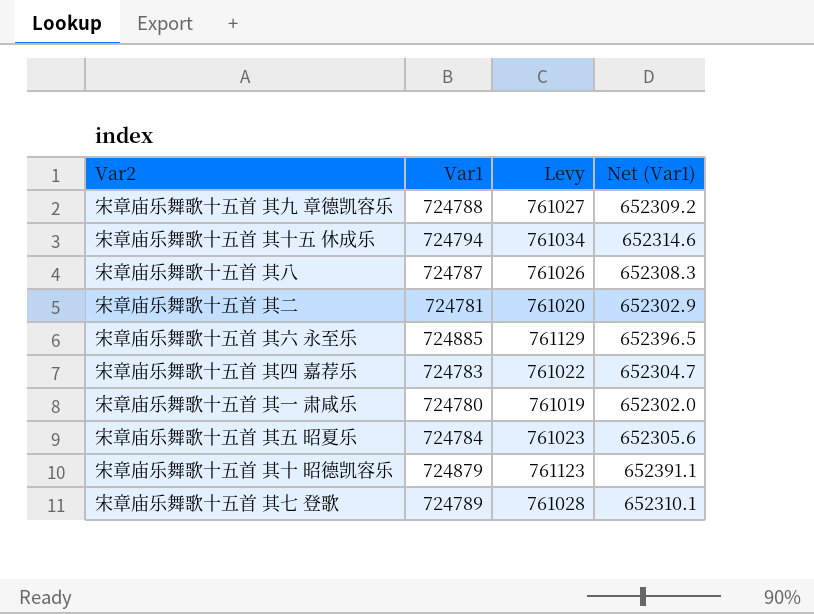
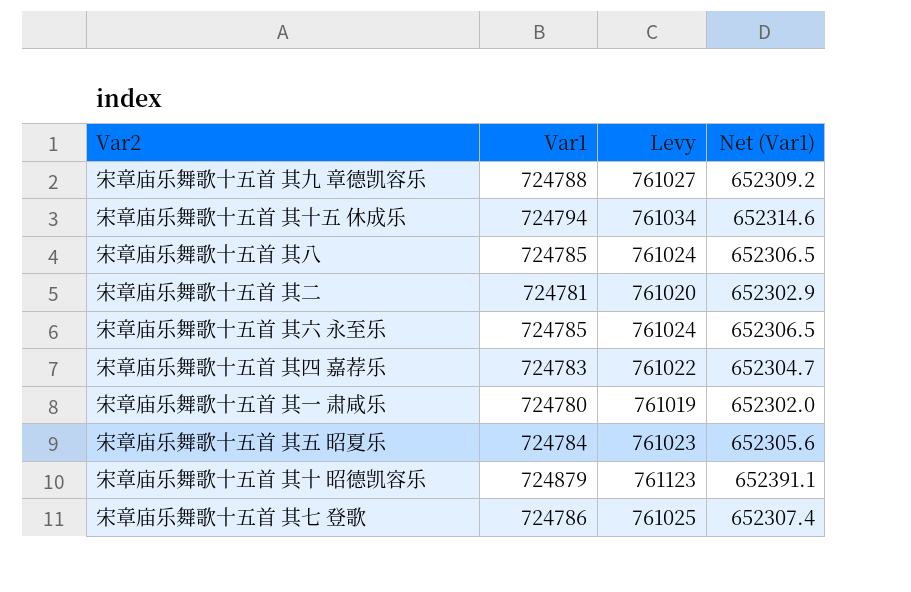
宋章庙乐舞歌十五首 其八 | Var1: 724787 -> 724785
宋章庙乐舞歌十五首 其八 | Levy: 761026 -> 761024
宋章庙乐舞歌十五首 其八 | Net (Var1): 652308.3 -> 652306.5
宋章庙乐舞歌十五首 其六 永至乐 | Var1: 724885 -> 724785
宋章庙乐舞歌十五首 其六 永至乐 | Levy: 761129 -> 761024
宋章庙乐舞歌十五首 其六 永至乐 | Net (Var1): 652396.5 -> 652306.5
宋章庙乐舞歌十五首 其七 登歌 | Var1: 724789 -> 724786
宋章庙乐舞歌十五首 其七 登歌 | Levy: 761028 -> 761025
宋章庙乐舞歌十五首 其七 登歌 | Net (Var1): 652310.1 -> 652307.4

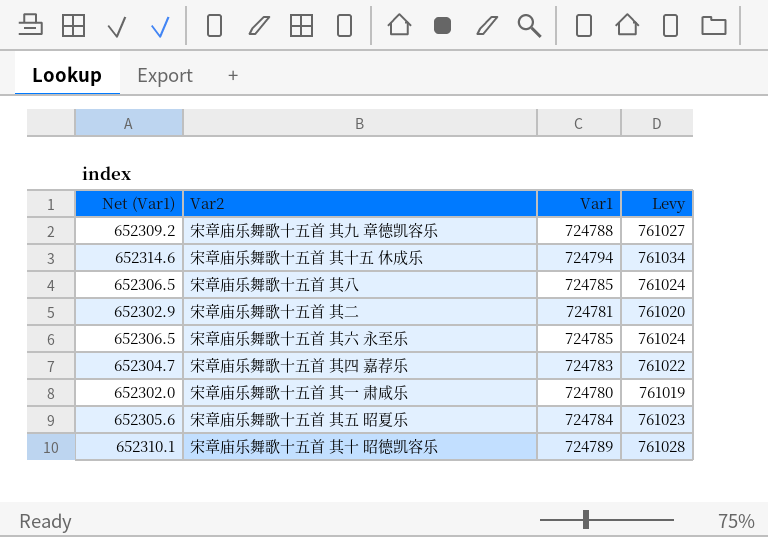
column Net (Var1) | position: 4 -> 1
row 宋章庙乐舞歌十五首 其七 登歌: 724786 | 761025 | 652307.4 -> none
宋章庙乐舞歌十五首 其十 昭德凯容乐 | Net (Var1): 652391.1 -> 652310.1
宋章庙乐舞歌十五首 其十 昭德凯容乐 | Var1: 724879 -> 724789
宋章庙乐舞歌十五首 其十 昭德凯容乐 | Levy: 761123 -> 761028

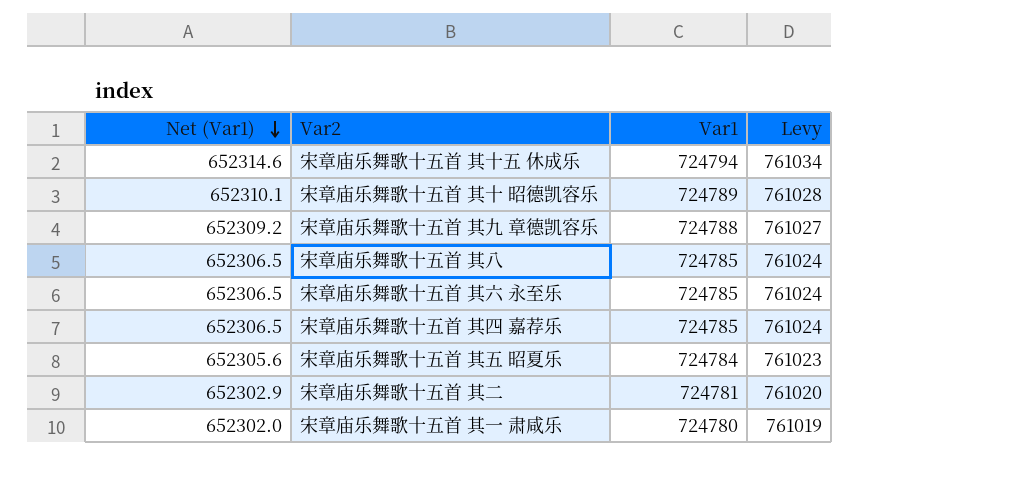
row order: none -> Net (Var1) descending
宋章庙乐舞歌十五首 其四 嘉荐乐 | Net (Var1): 652304.7 -> 652306.5
宋章庙乐舞歌十五首 其四 嘉荐乐 | Var1: 724783 -> 724785
宋章庙乐舞歌十五首 其四 嘉荐乐 | Levy: 761022 -> 761024

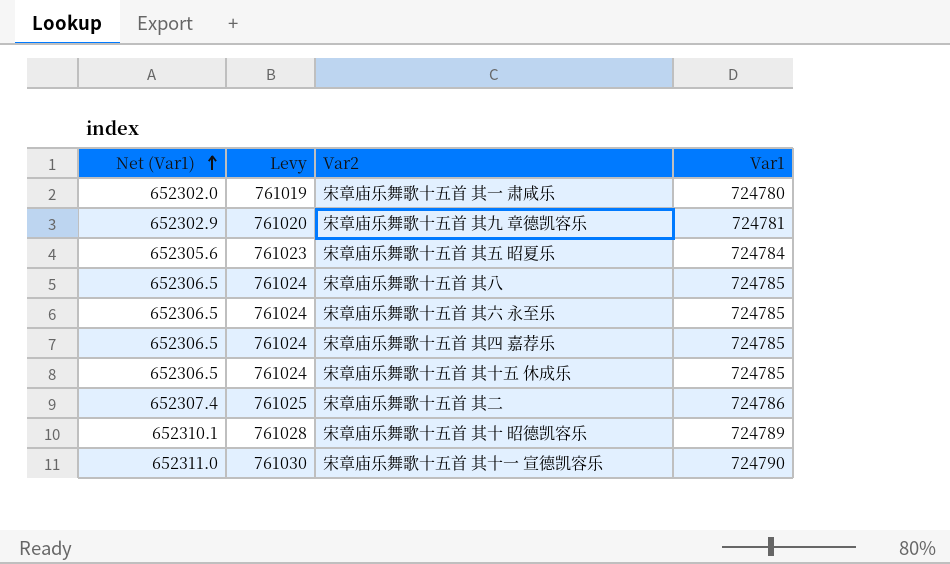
row order: Net (Var1) descending -> Net (Var1) ascending
column Levy | position: 4 -> 2
宋章庙乐舞歌十五首 其九 章德凯容乐 | Net (Var1): 652309.2 -> 652302.9
宋章庙乐舞歌十五首 其九 章德凯容乐 | Levy: 761027 -> 761020
宋章庙乐舞歌十五首 其九 章德凯容乐 | Var1: 724788 -> 724781
宋章庙乐舞歌十五首 其十五 休成乐 | Net (Var1): 652314.6 -> 652306.5
宋章庙乐舞歌十五首 其十五 休成乐 | Levy: 761034 -> 761024
宋章庙乐舞歌十五首 其十五 休成乐 | Var1: 724794 -> 724785
宋章庙乐舞歌十五首 其二 | Net (Var1): 652302.9 -> 652307.4
宋章庙乐舞歌十五首 其二 | Levy: 761020 -> 761025
宋章庙乐舞歌十五首 其二 | Var1: 724781 -> 724786
row 宋章庙乐舞歌十五首 其十一 宣德凯容乐: none -> 652311.0 | 761030 | 724790

